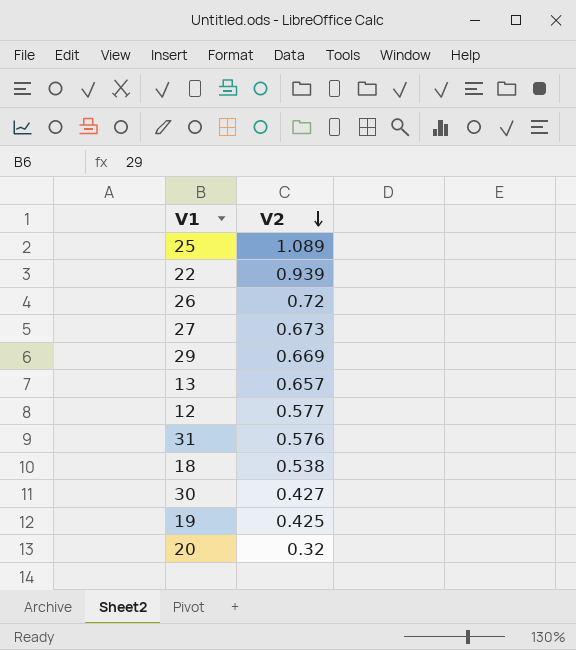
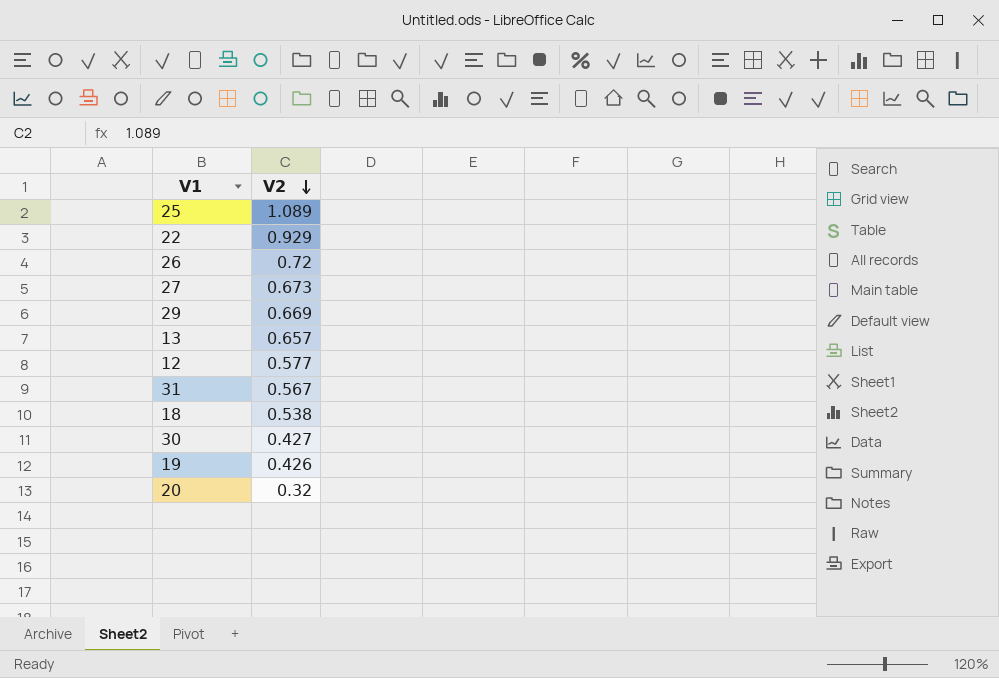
22 | V2: 0.939 -> 0.929
31 | V2: 0.576 -> 0.567
19 | V2: 0.425 -> 0.426

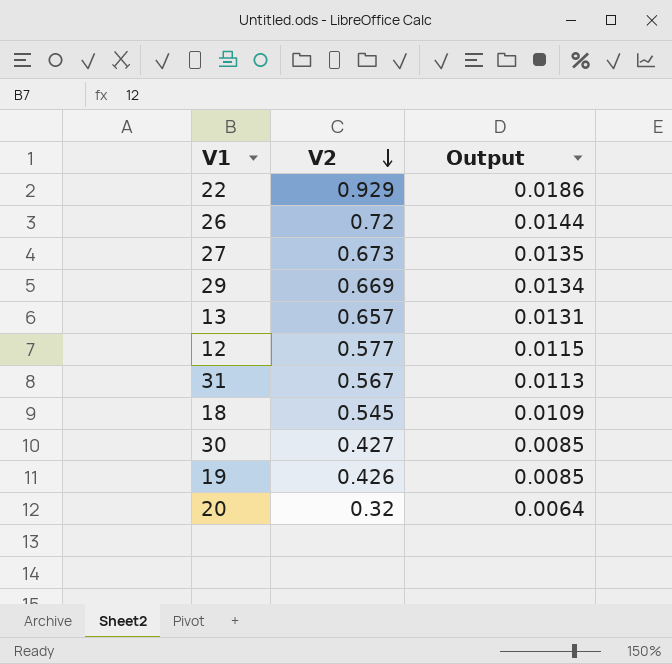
column Output | formula: none -> [V2] * 0.02
row 25: 1.089 -> none
18 | V2: 0.538 -> 0.545

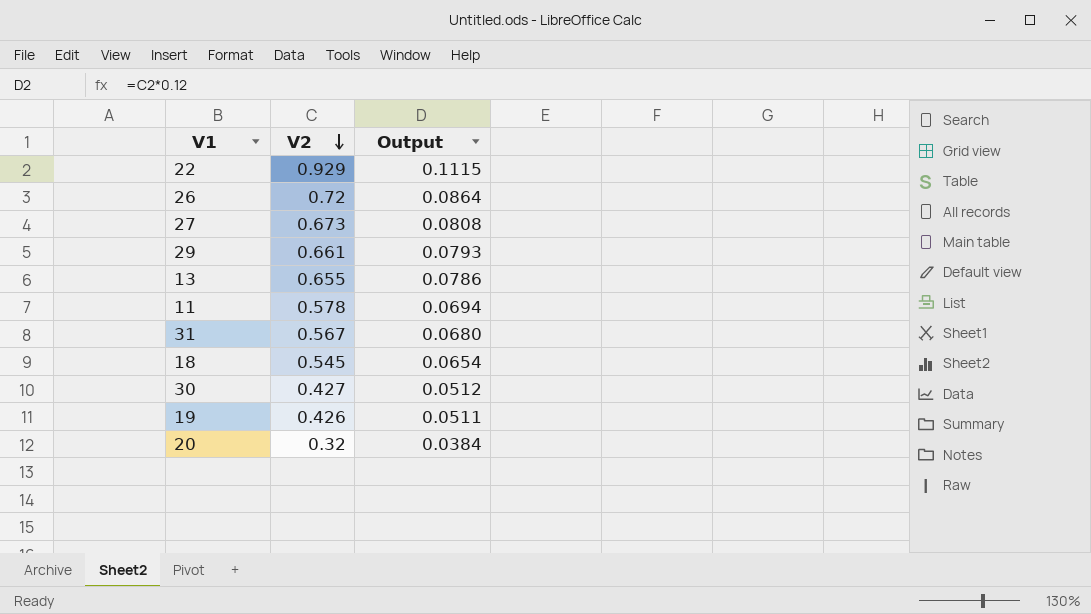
column Output | formula: [V2] * 0.02 -> [V2] * 0.12
row 12: 0.577 | 0.0115 -> none
29 | V2: 0.669 -> 0.661
13 | V2: 0.657 -> 0.655
row 11: none -> 0.578 | 0.0694

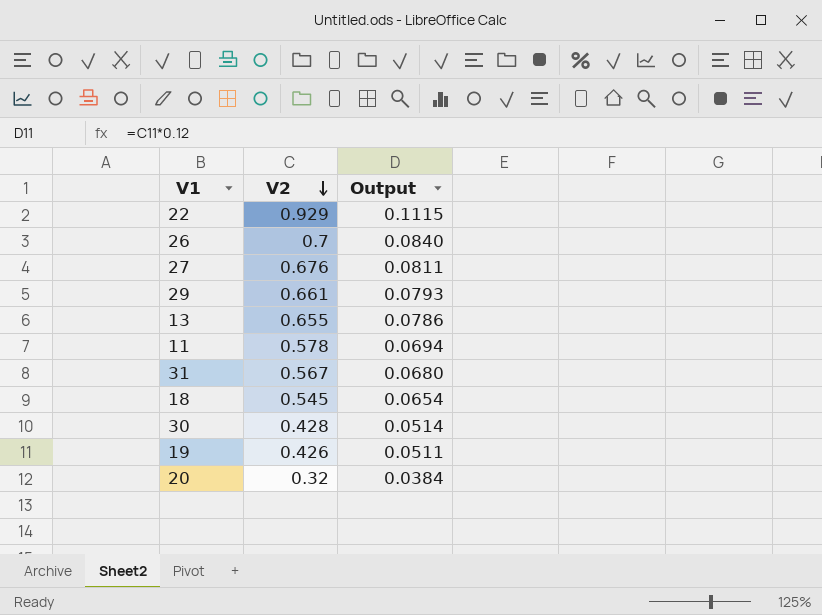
26 | V2: 0.72 -> 0.7
26 | Output: 0.0864 -> 0.0840
27 | V2: 0.673 -> 0.676
27 | Output: 0.0808 -> 0.0811
30 | V2: 0.427 -> 0.428
30 | Output: 0.0512 -> 0.0514

